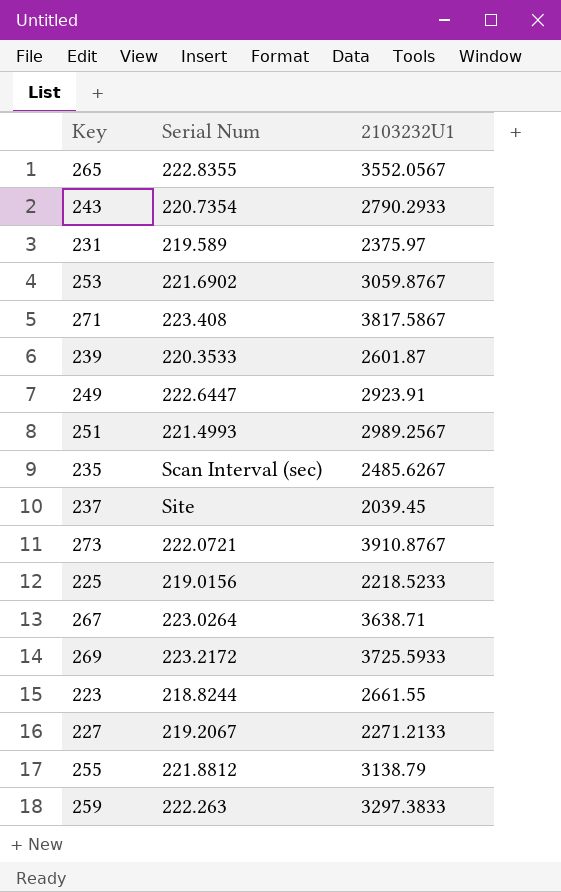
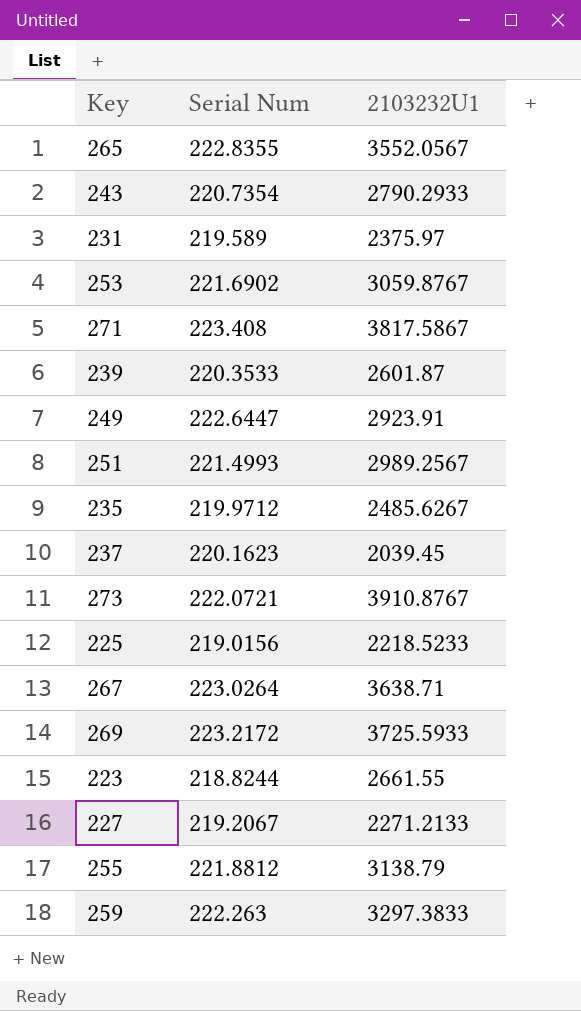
235 | Serial Num: Scan Interval (sec) -> 219.9712
237 | Serial Num: Site -> 220.1623

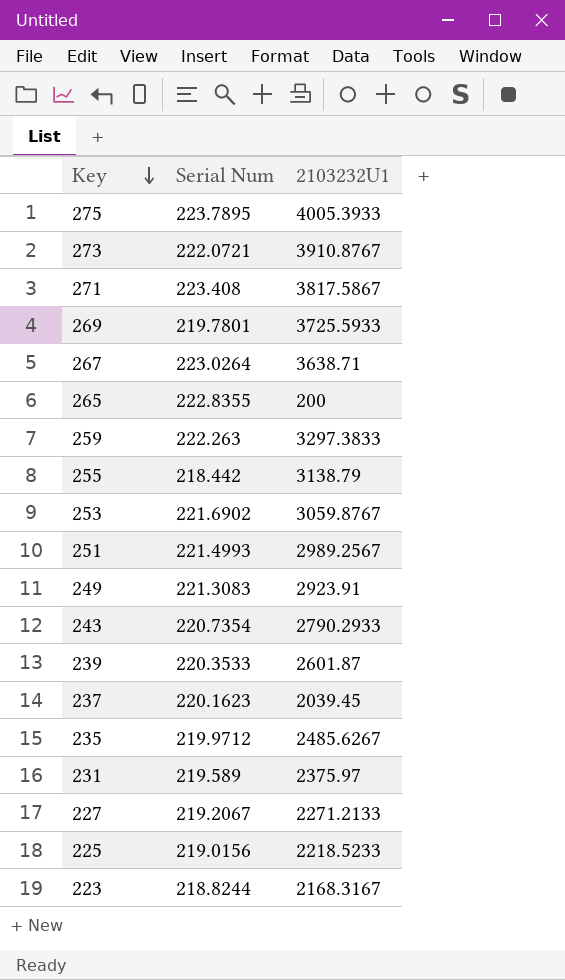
row order: none -> Key descending
row 275: none -> 223.7895 | 4005.3933
269 | Serial Num: 223.2172 -> 219.7801
265 | 2103232U1: 3552.0567 -> 200
255 | Serial Num: 221.8812 -> 218.442
249 | Serial Num: 222.6447 -> 221.3083
223 | 2103232U1: 2661.55 -> 2168.3167

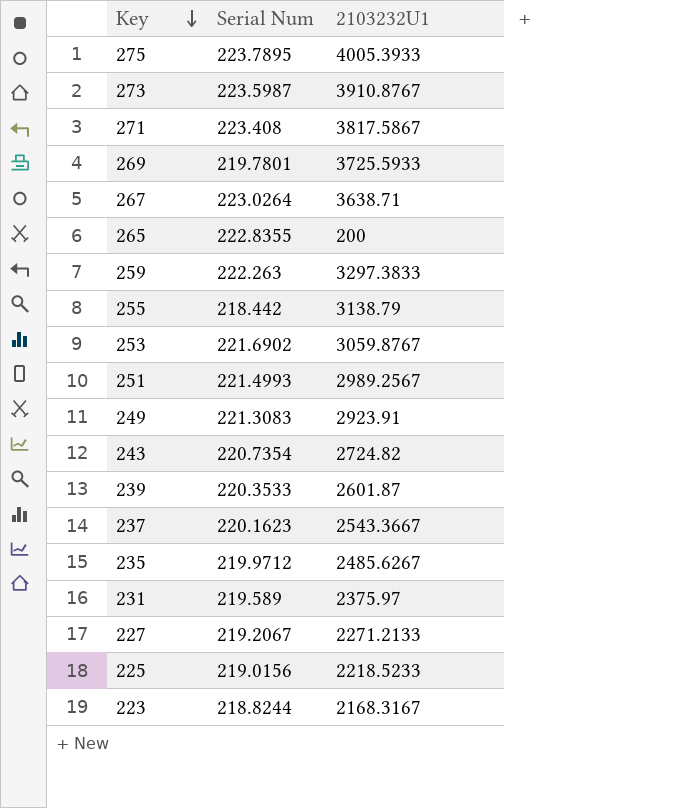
273 | Serial Num: 222.0721 -> 223.5987
243 | 2103232U1: 2790.2933 -> 2724.82
237 | 2103232U1: 2039.45 -> 2543.3667

